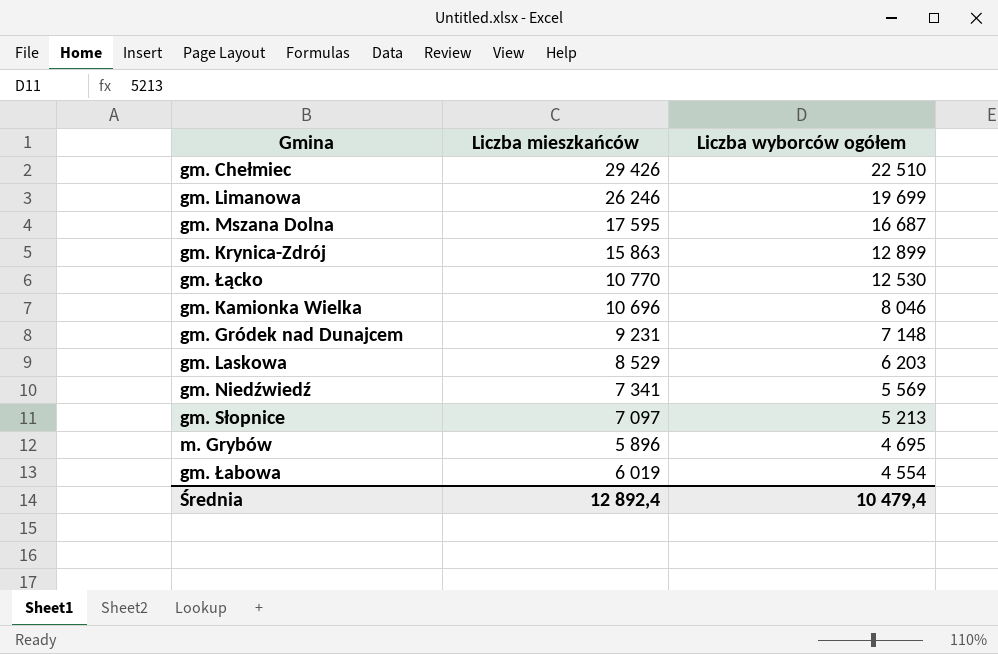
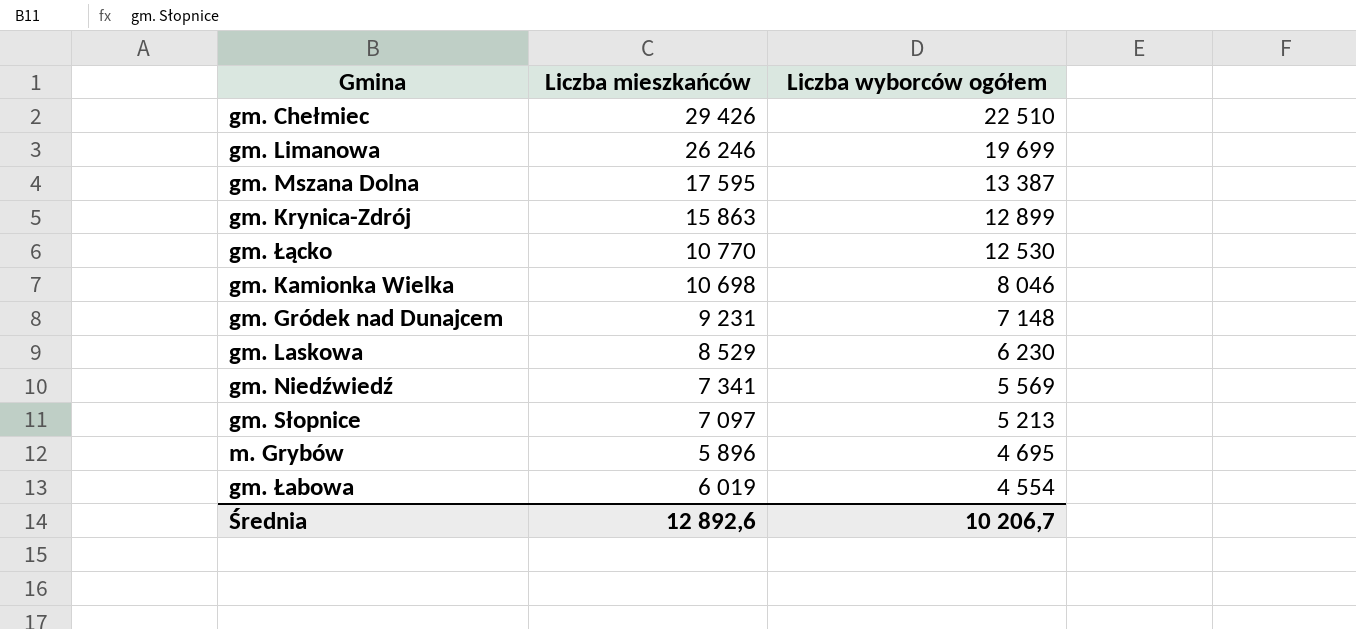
gm. Mszana Dolna | Liczba wyborców ogółem: 16 687 -> 13 387
gm. Kamionka Wielka | Liczba mieszkańców: 10 696 -> 10 698
gm. Laskowa | Liczba wyborców ogółem: 6 203 -> 6 230
Średnia | Liczba mieszkańców: 12 892,4 -> 12 892,6
Średnia | Liczba wyborców ogółem: 10 479,4 -> 10 206,7

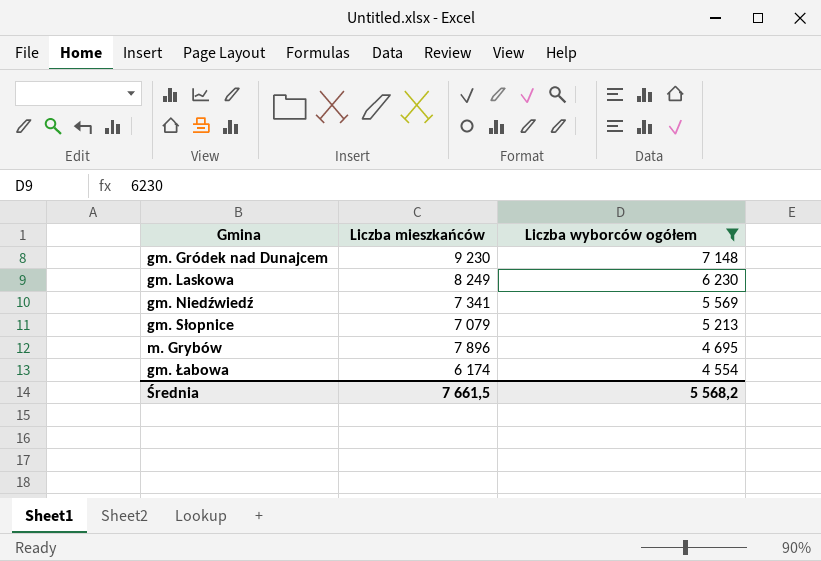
filter: none -> Liczba wyborców ogółem <= 7 148
gm. Gródek nad Dunajcem | Liczba mieszkańców: 9 231 -> 9 230
gm. Laskowa | Liczba mieszkańców: 8 529 -> 8 249
gm. Słopnice | Liczba mieszkańców: 7 097 -> 7 079
m. Grybów | Liczba mieszkańców: 5 896 -> 7 896
gm. Łabowa | Liczba mieszkańców: 6 019 -> 6 174
Średnia | Liczba mieszkańców: 12 892,6 -> 7 661,5
Średnia | Liczba wyborców ogółem: 10 206,7 -> 5 568,2

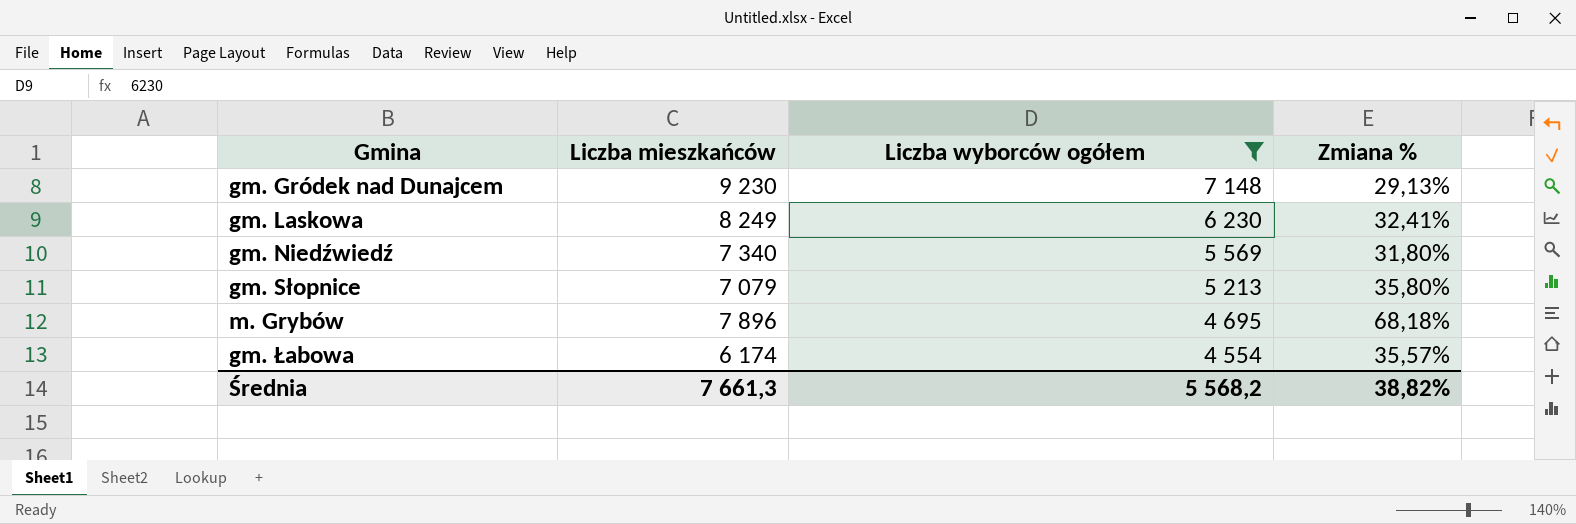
column Zmiana % | formula: none -> ([Liczba mieszkańców] - [Liczba wyborców ogółem]) / [Liczba wyborców ogółem]
gm. Niedźwiedź | Liczba mieszkańców: 7 341 -> 7 340
Średnia | Liczba mieszkańców: 7 661,5 -> 7 661,3

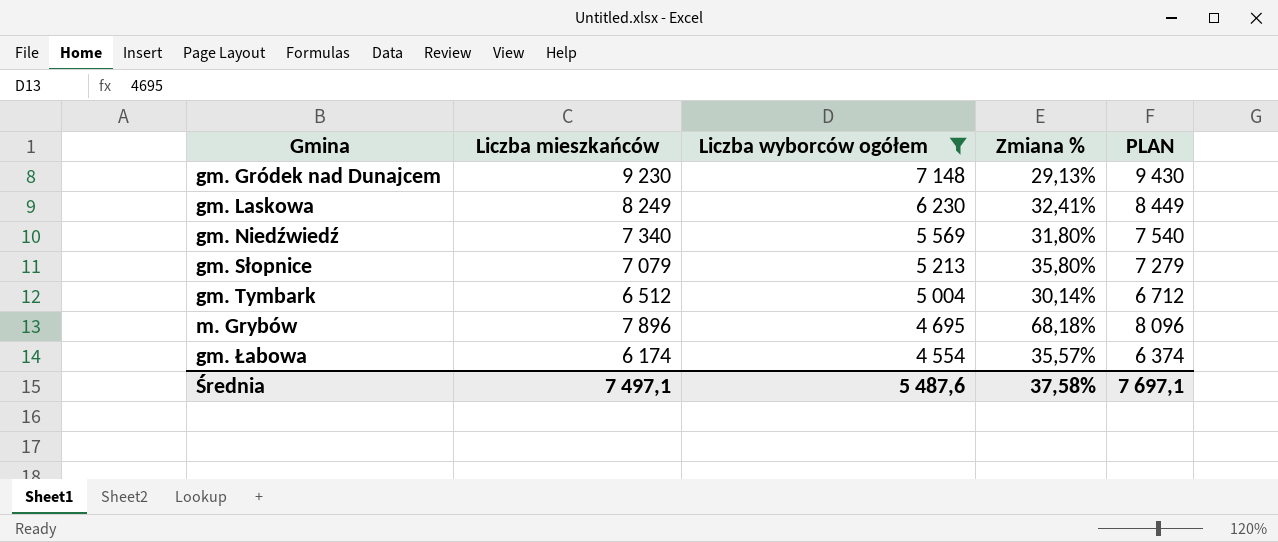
column PLAN | formula: none -> [Liczba mieszkańców] + 200
row gm. Tymbark: none -> 6 512 | 5 004 | 30,14% | 6 712
Średnia | Liczba mieszkańców: 7 661,3 -> 7 497,1
Średnia | Liczba wyborców ogółem: 5 568,2 -> 5 487,6
Średnia | Zmiana %: 38,82% -> 37,58%

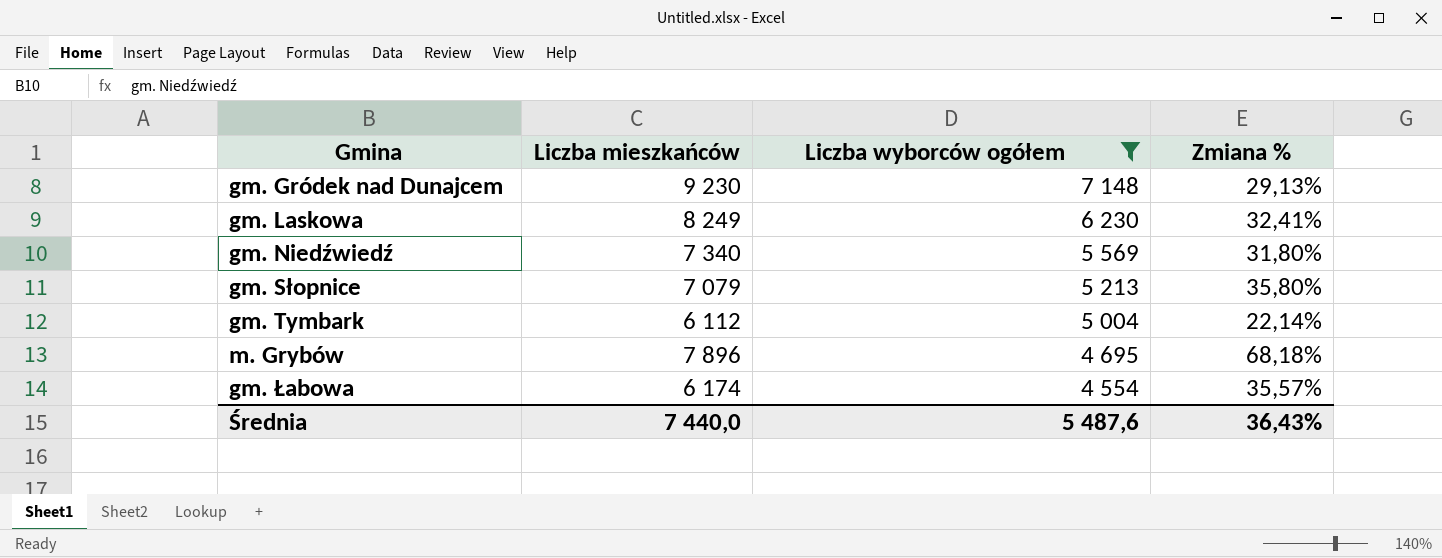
column PLAN | formula: [Liczba mieszkańców] + 200 -> none
gm. Tymbark | Liczba mieszkańców: 6 512 -> 6 112
gm. Tymbark | Zmiana %: 30,14% -> 22,14%
Średnia | Liczba mieszkańców: 7 497,1 -> 7 440,0
Średnia | Zmiana %: 37,58% -> 36,43%

